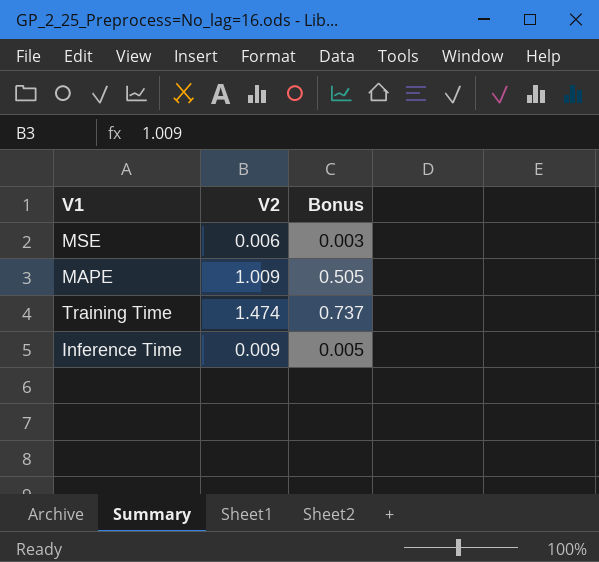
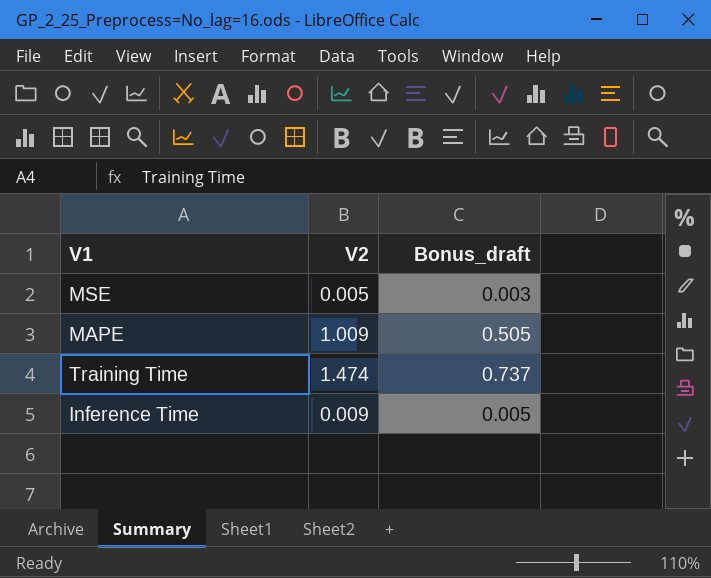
column name: Bonus -> Bonus_draft
MSE | V2: 0.006 -> 0.005

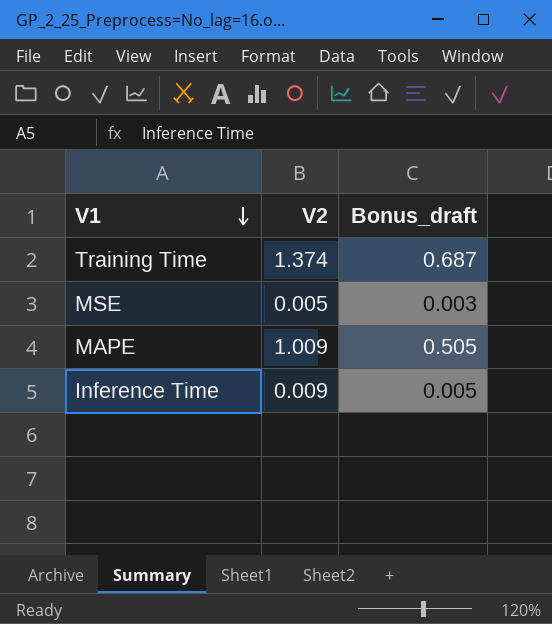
row order: none -> V1 descending
Training Time | V2: 1.474 -> 1.374
Training Time | Bonus_draft: 0.737 -> 0.687

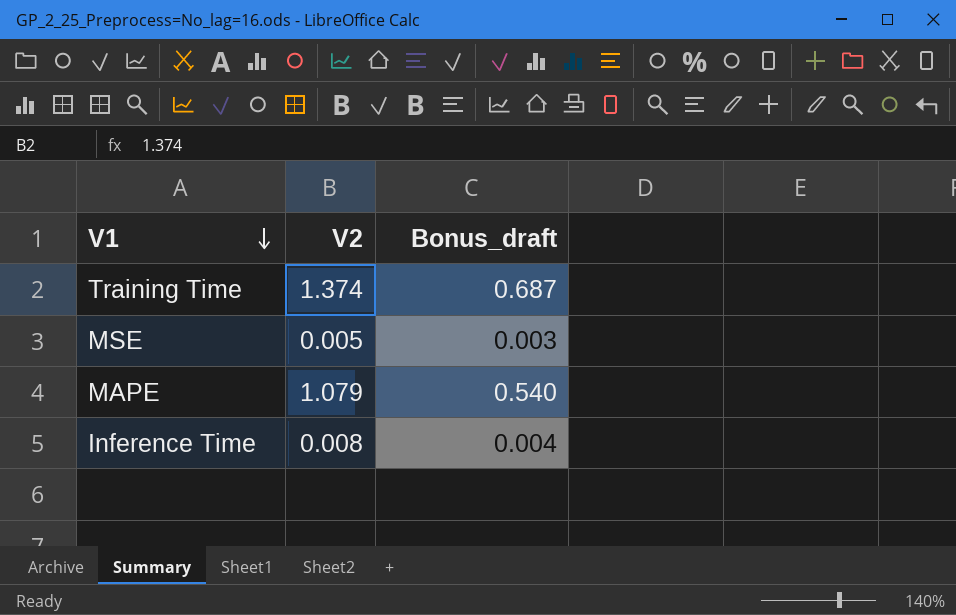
MAPE | V2: 1.009 -> 1.079
MAPE | Bonus_draft: 0.505 -> 0.540
Inference Time | V2: 0.009 -> 0.008
Inference Time | Bonus_draft: 0.005 -> 0.004

